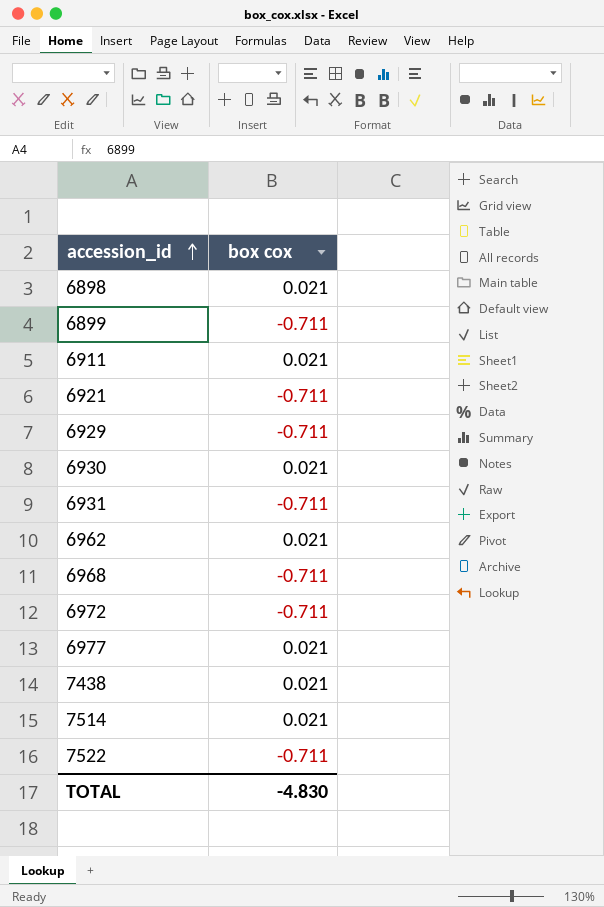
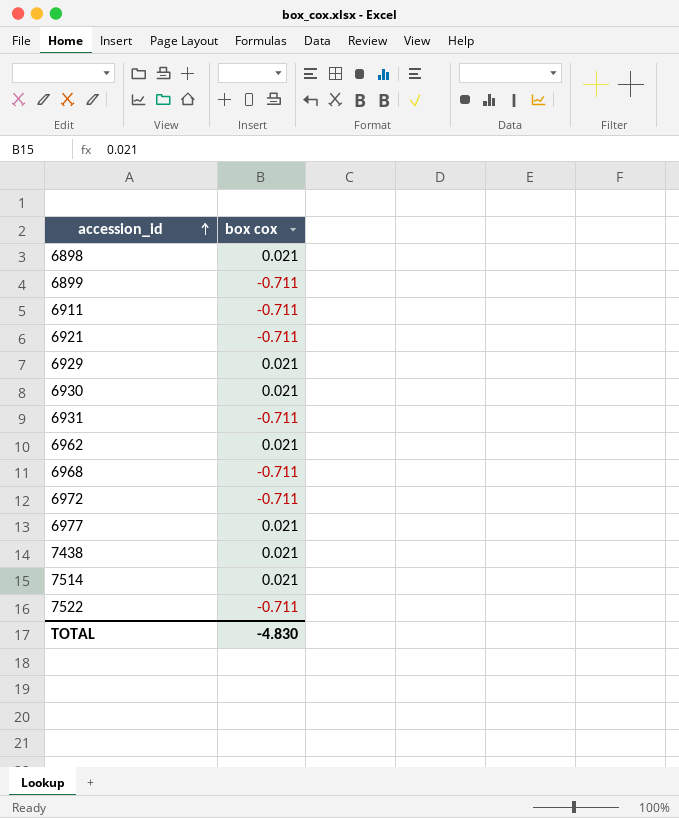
6911 | box cox: 0.021 -> -0.711
6929 | box cox: -0.711 -> 0.021

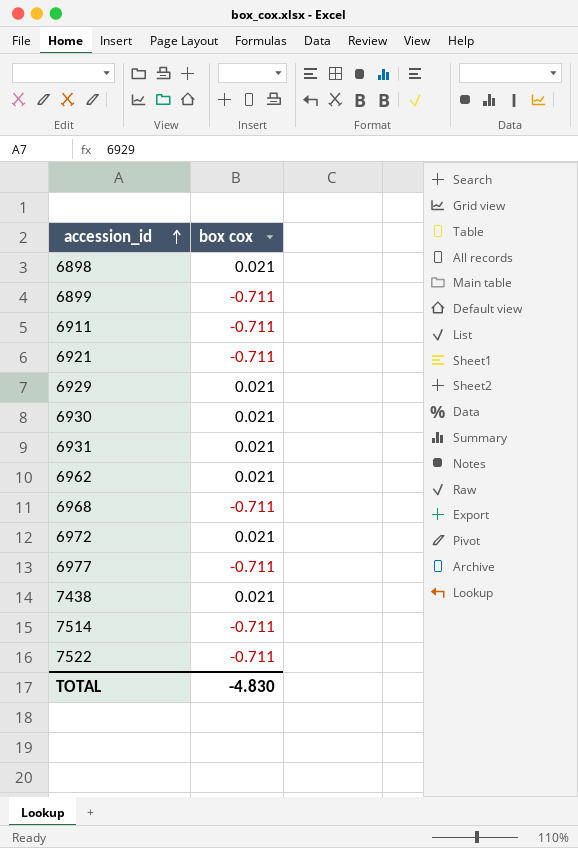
6931 | box cox: -0.711 -> 0.021
6972 | box cox: -0.711 -> 0.021
6977 | box cox: 0.021 -> -0.711
7514 | box cox: 0.021 -> -0.711

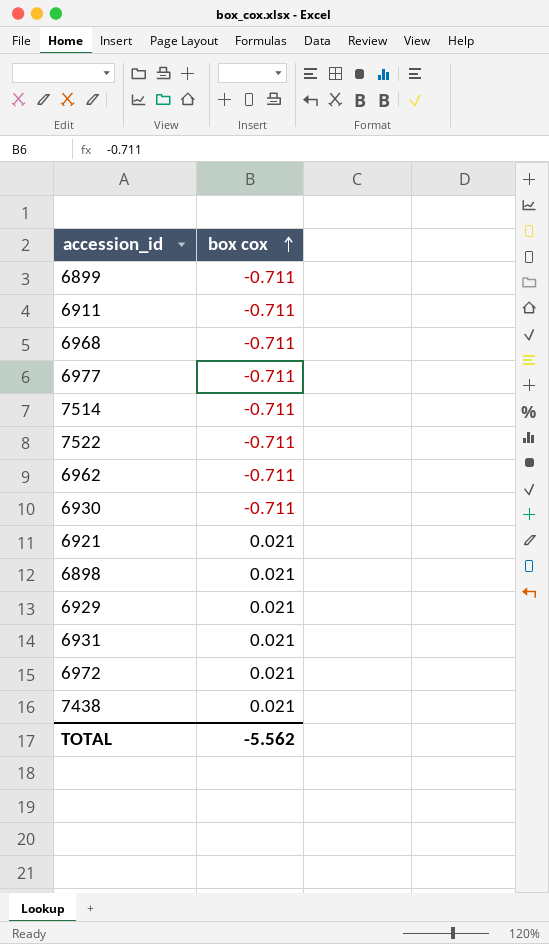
row order: accession_id ascending -> box cox ascending
6962 | box cox: 0.021 -> -0.711
6930 | box cox: 0.021 -> -0.711
6921 | box cox: -0.711 -> 0.021
TOTAL | box cox: -4.830 -> -5.562

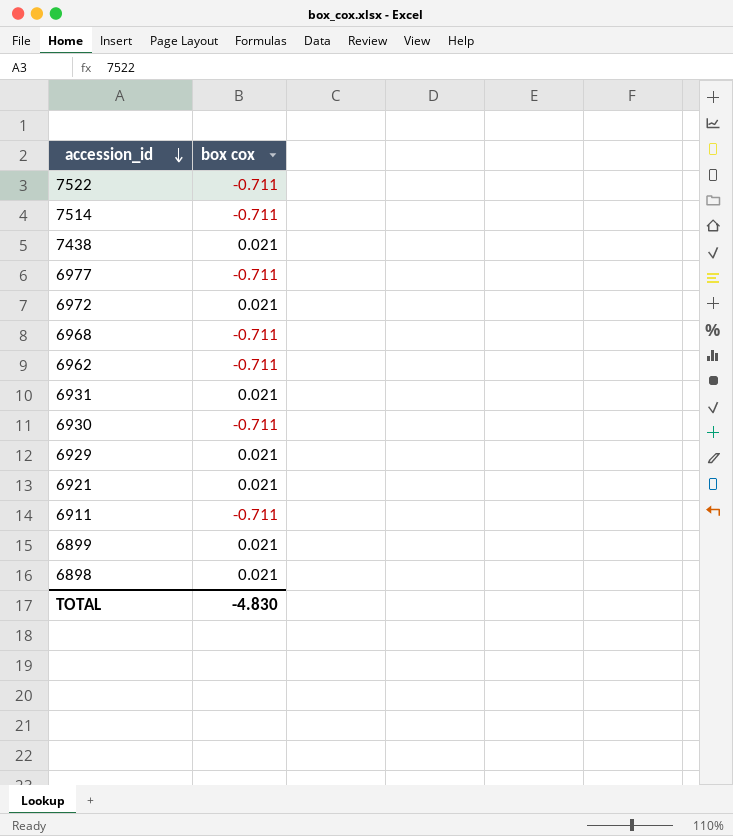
row order: box cox ascending -> accession_id descending
6899 | box cox: -0.711 -> 0.021
TOTAL | box cox: -5.562 -> -4.830

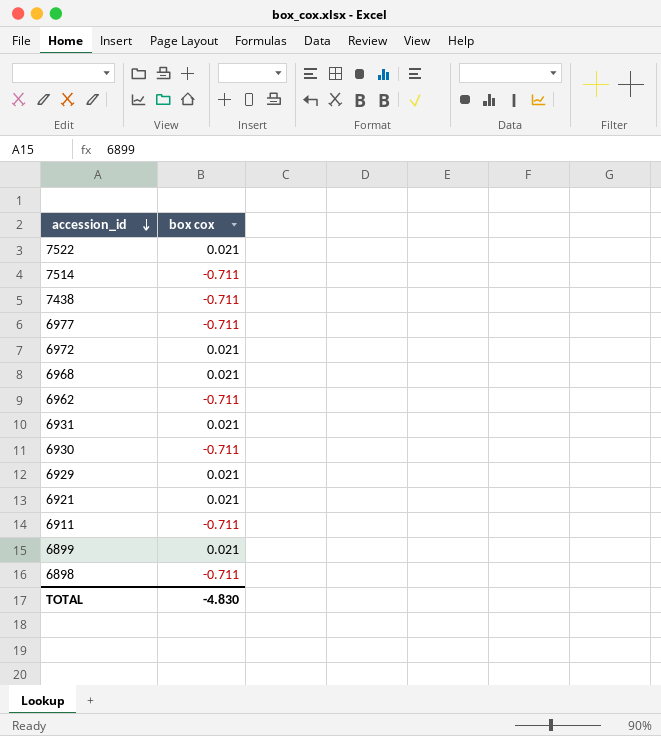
7522 | box cox: -0.711 -> 0.021
7438 | box cox: 0.021 -> -0.711
6968 | box cox: -0.711 -> 0.021
6898 | box cox: 0.021 -> -0.711

